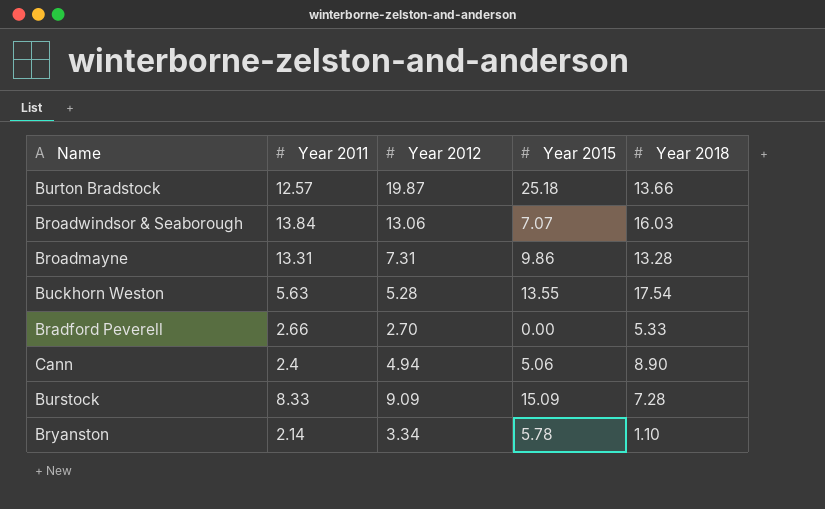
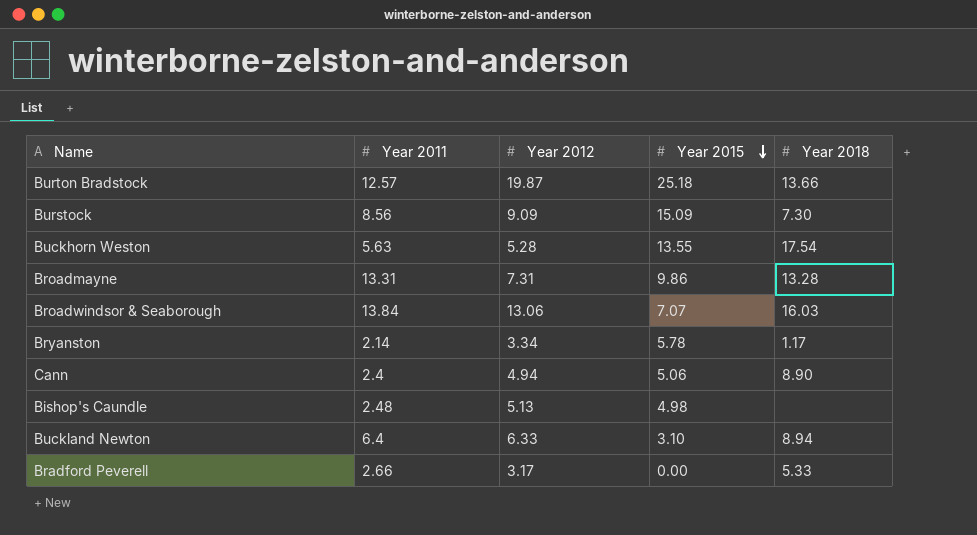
row order: none -> Year 2015 descending
Burstock | Year 2011: 8.33 -> 8.56
Burstock | Year 2018: 7.28 -> 7.30
Bryanston | Year 2018: 1.10 -> 1.17
row Bishop's Caundle: none -> 2.48 | 5.13 | 4.98 | none
row Buckland Newton: none -> 6.4 | 6.33 | 3.10 | 8.94
Bradford Peverell | Year 2012: 2.70 -> 3.17

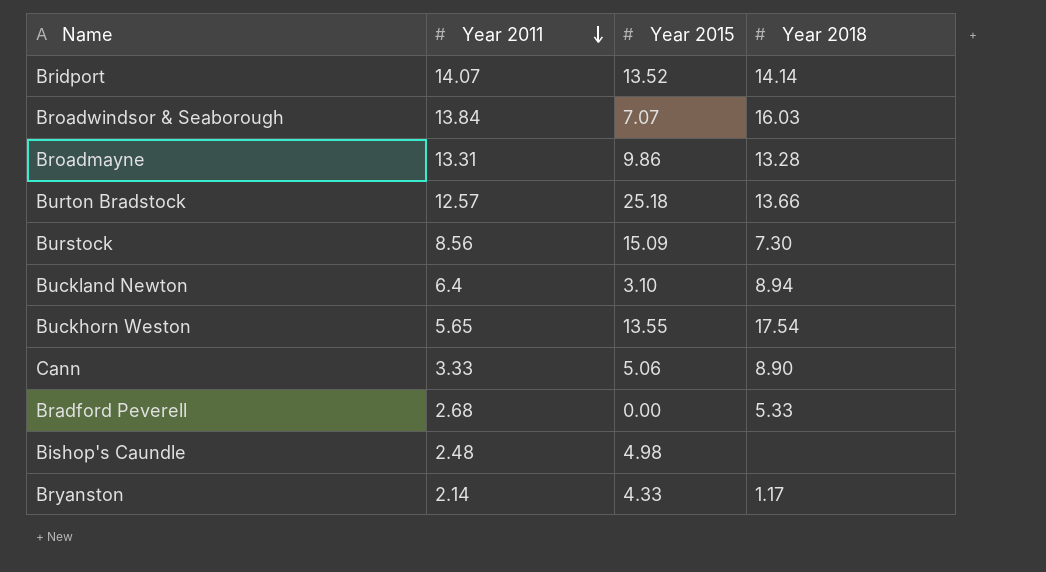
row order: Year 2015 descending -> Year 2011 descending
column Year 2012 | position: 3 -> none
row Bridport: none -> 14.07 | 13.52 | 14.14
Buckhorn Weston | Year 2011: 5.63 -> 5.65
Cann | Year 2011: 2.4 -> 3.33
Bradford Peverell | Year 2011: 2.66 -> 2.68
Bryanston | Year 2015: 5.78 -> 4.33

